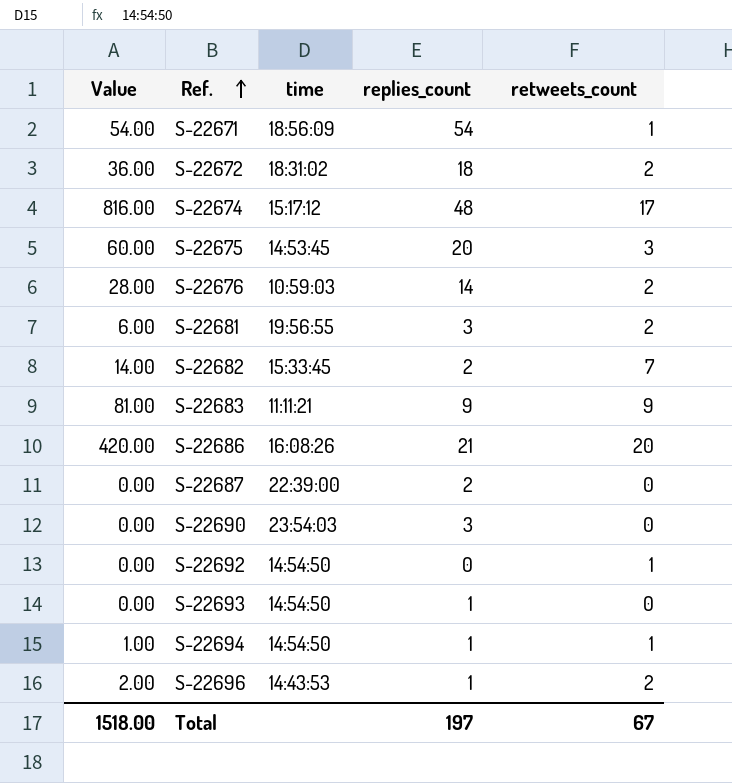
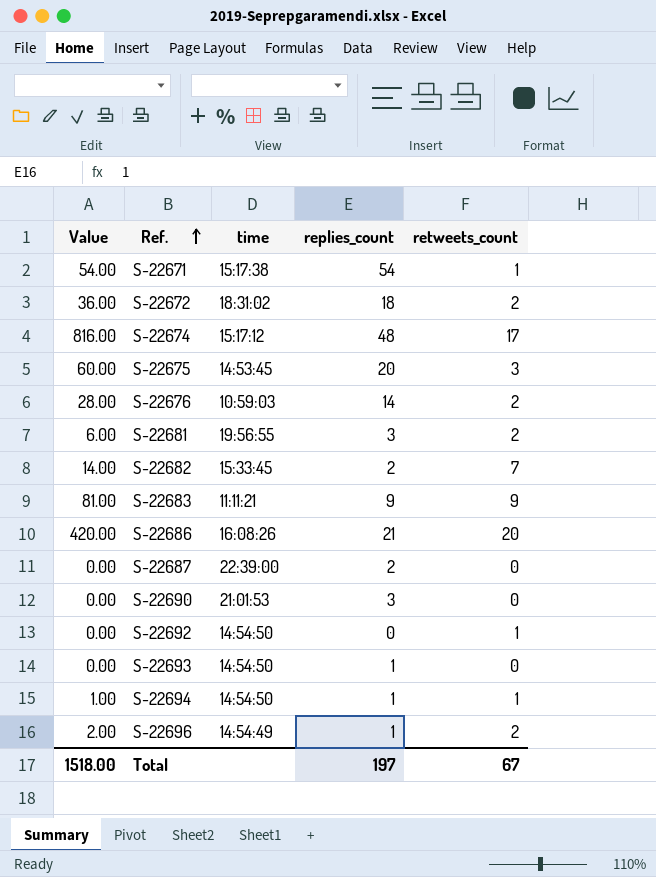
S-22671 | time: 18:56:09 -> 15:17:38
S-22690 | time: 23:54:03 -> 21:01:53
S-22696 | time: 14:43:53 -> 14:54:49

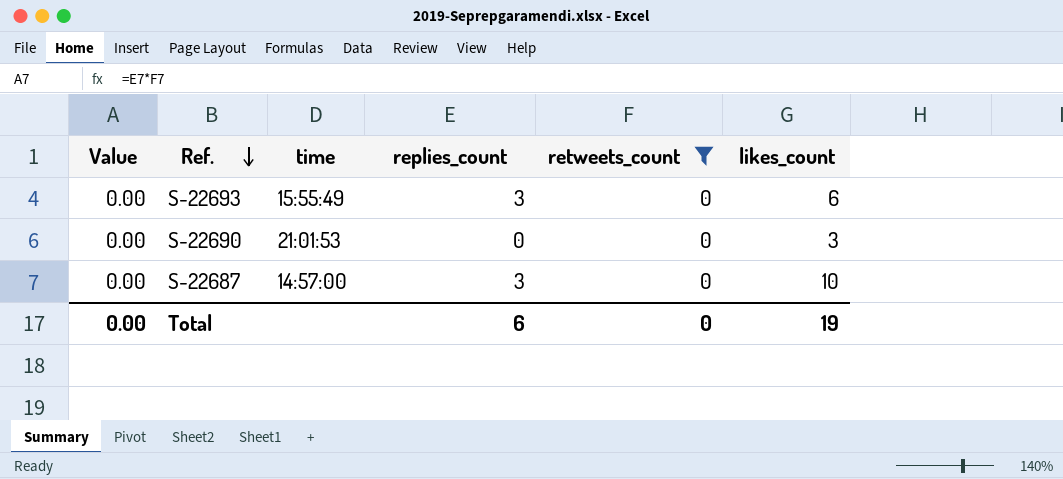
filter: none -> retweets_count = 0
row order: Ref. ascending -> Ref. descending
column likes_count | position: none -> 6
S-22693 | time: 14:54:50 -> 15:55:49
S-22693 | replies_count: 1 -> 3
S-22690 | replies_count: 3 -> 0
S-22687 | time: 22:39:00 -> 14:57:00
S-22687 | replies_count: 2 -> 3
Total | Value: 1518.00 -> 0.00
Total | replies_count: 197 -> 6
Total | retweets_count: 67 -> 0

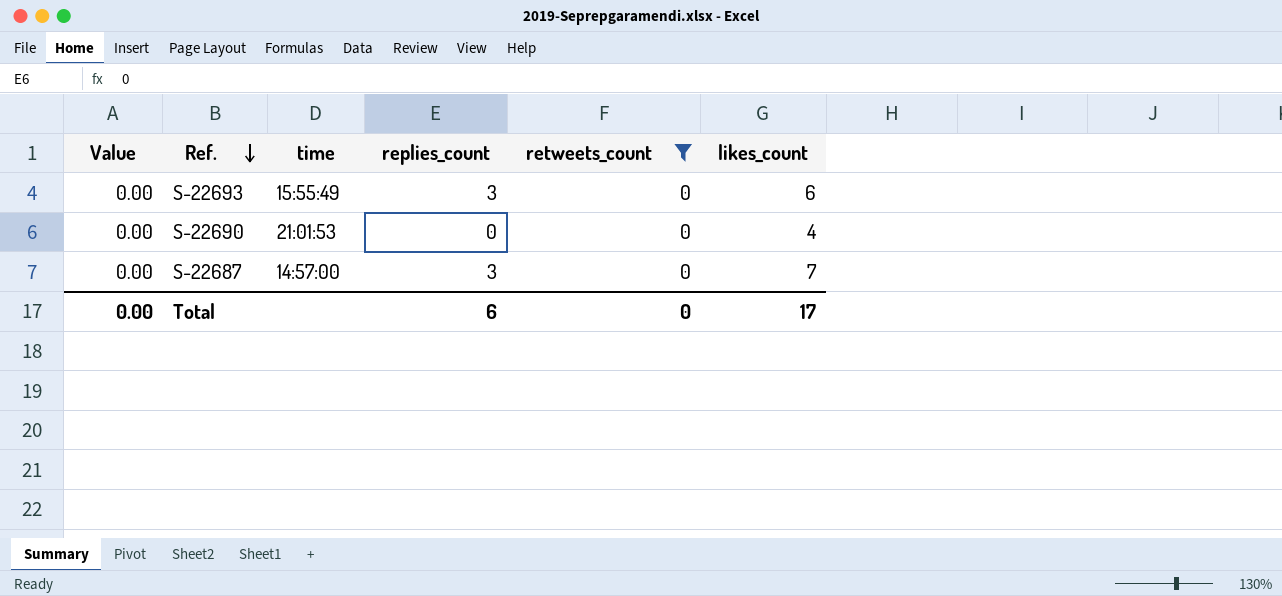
S-22690 | likes_count: 3 -> 4
S-22687 | likes_count: 10 -> 7
Total | likes_count: 19 -> 17

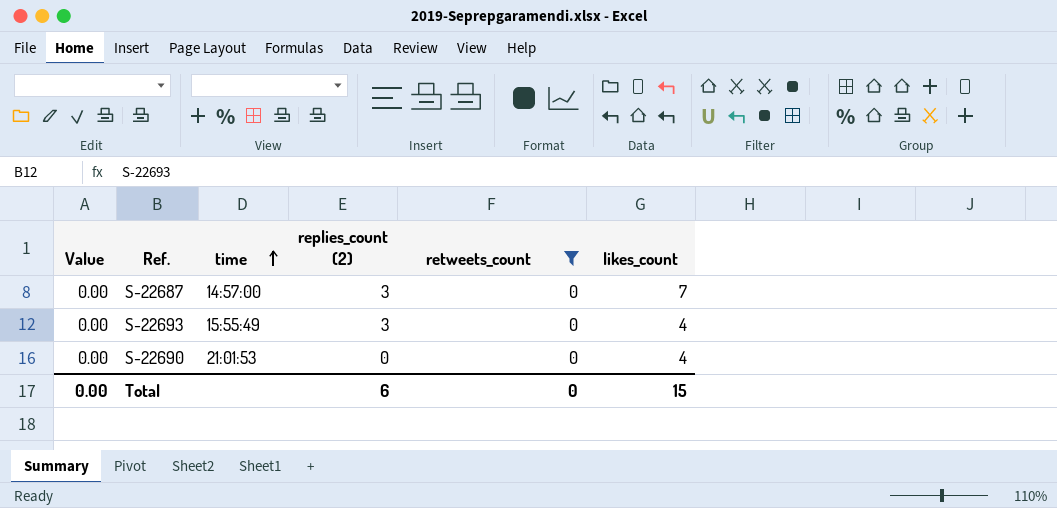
row order: Ref. descending -> time ascending
column name: replies_count -> replies_count (2)
S-22693 | likes_count: 6 -> 4
Total | likes_count: 17 -> 15

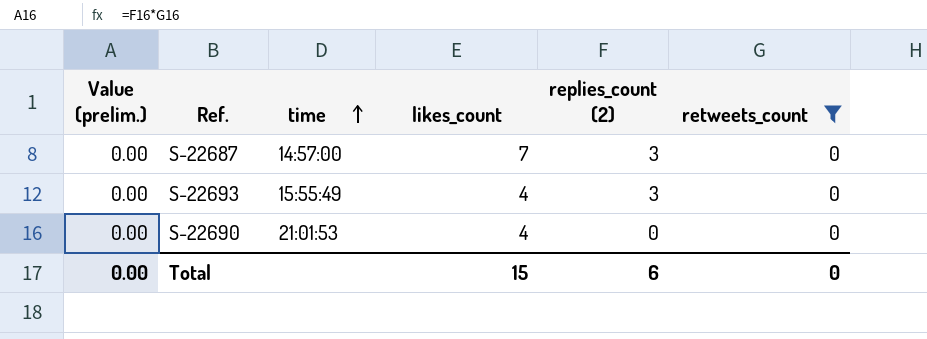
column name: Value -> Value (prelim.)
column likes_count | position: 6 -> 4

